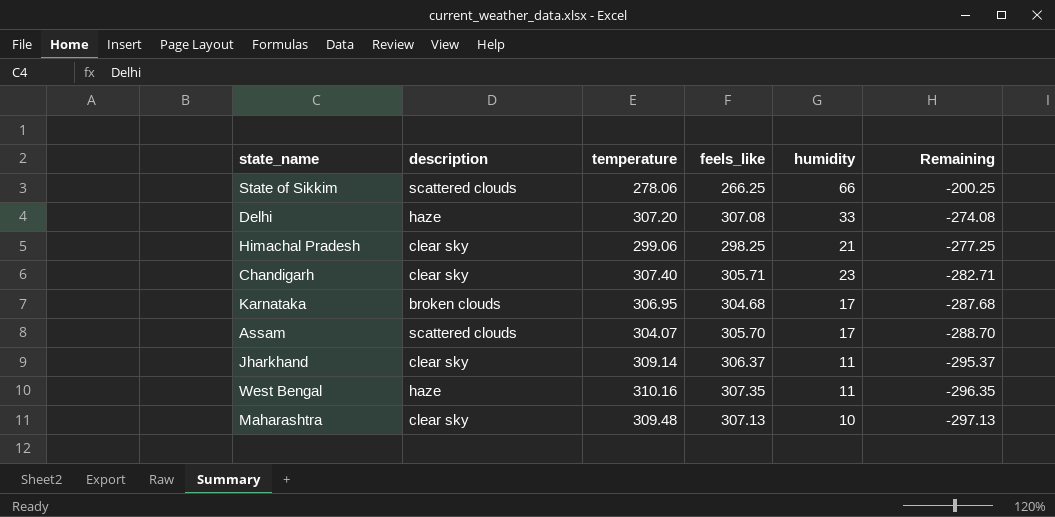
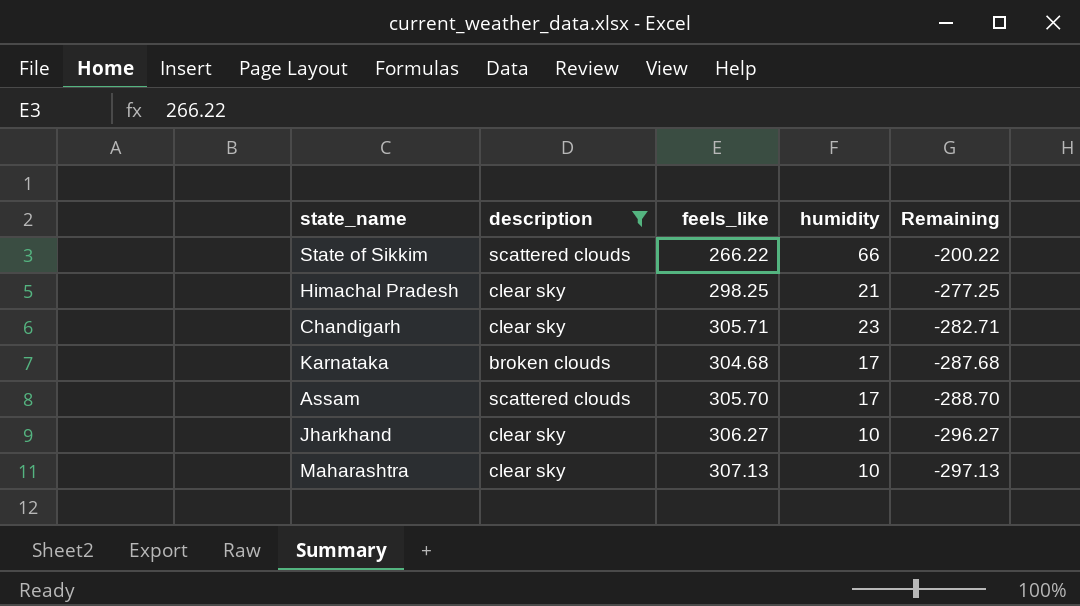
filter: none -> description != haze
column temperature | position: 3 -> none
State of Sikkim | feels_like: 266.25 -> 266.22
State of Sikkim | Remaining: -200.25 -> -200.22
Jharkhand | feels_like: 306.37 -> 306.27
Jharkhand | humidity: 11 -> 10
Jharkhand | Remaining: -295.37 -> -296.27

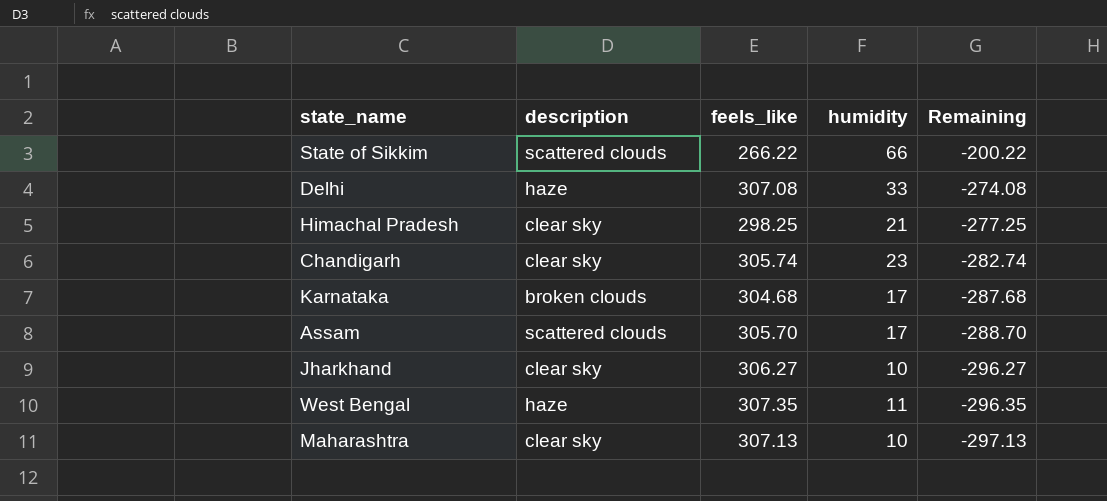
filter: description != haze -> none
Chandigarh | feels_like: 305.71 -> 305.74
Chandigarh | Remaining: -282.71 -> -282.74

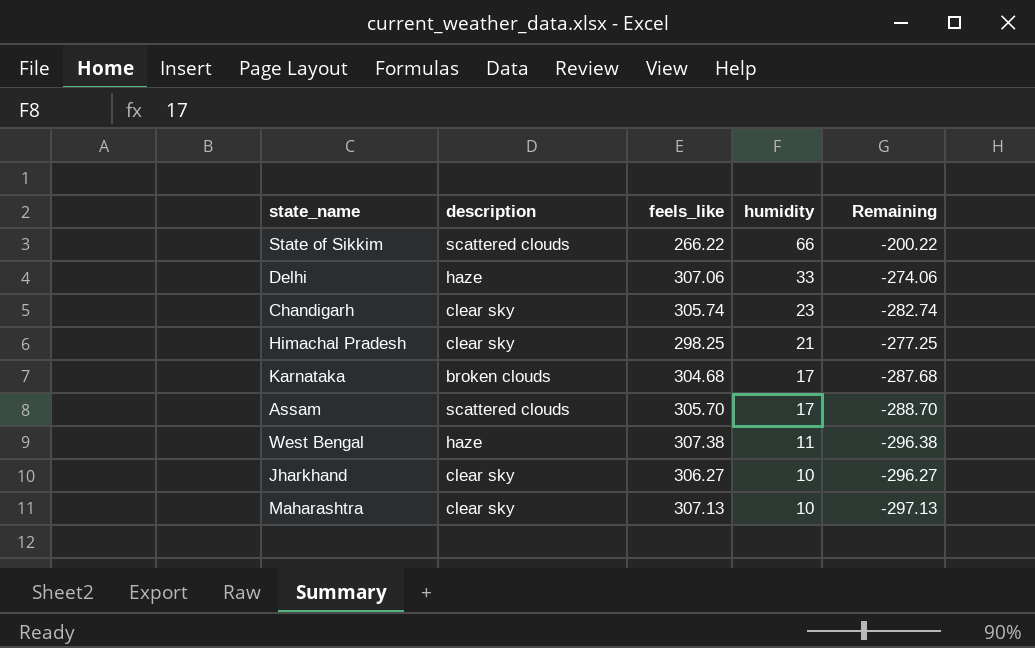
row order: Remaining descending -> humidity descending
Delhi | feels_like: 307.08 -> 307.06
Delhi | Remaining: -274.08 -> -274.06
West Bengal | feels_like: 307.35 -> 307.38
West Bengal | Remaining: -296.35 -> -296.38

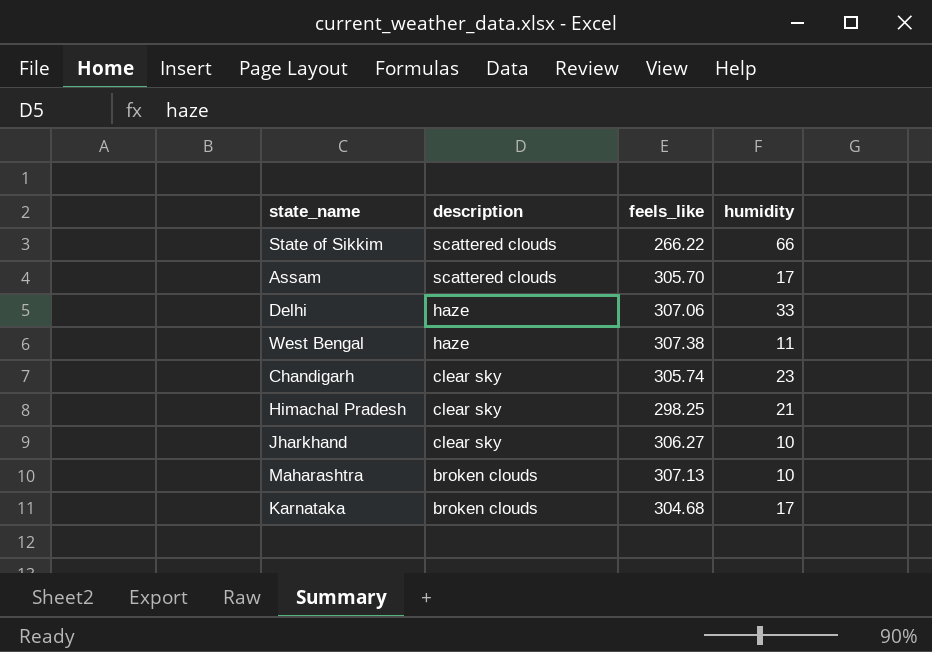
row order: humidity descending -> description descending
column Remaining | formula: [humidity] - [feels_like] -> none
Maharashtra | description: clear sky -> broken clouds

